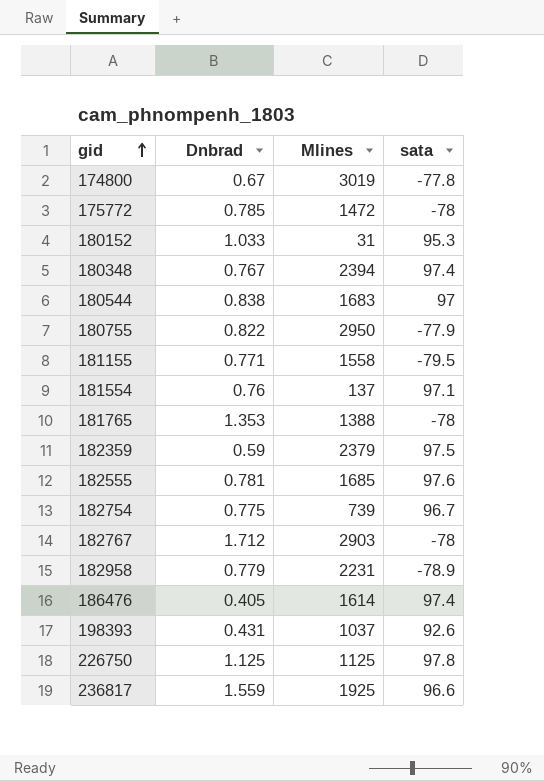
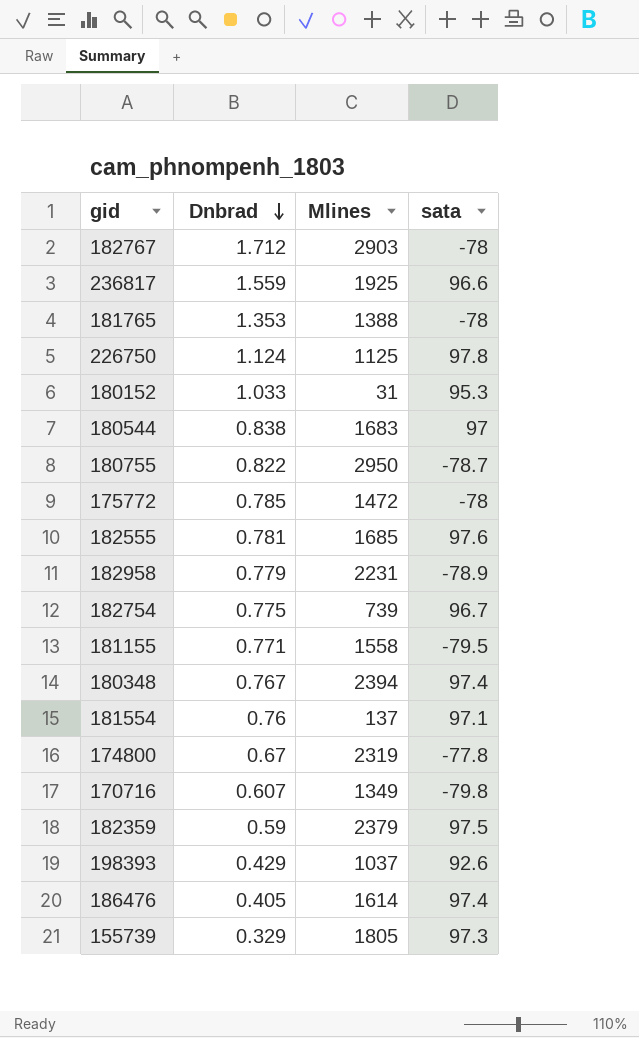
row order: gid ascending -> Dnbrad descending
226750 | Dnbrad: 1.125 -> 1.124
180755 | sata: -77.9 -> -78.7
174800 | Mlines: 3019 -> 2319
row 170716: none -> 0.607 | 1349 | -79.8
198393 | Dnbrad: 0.431 -> 0.429
row 155739: none -> 0.329 | 1805 | 97.3

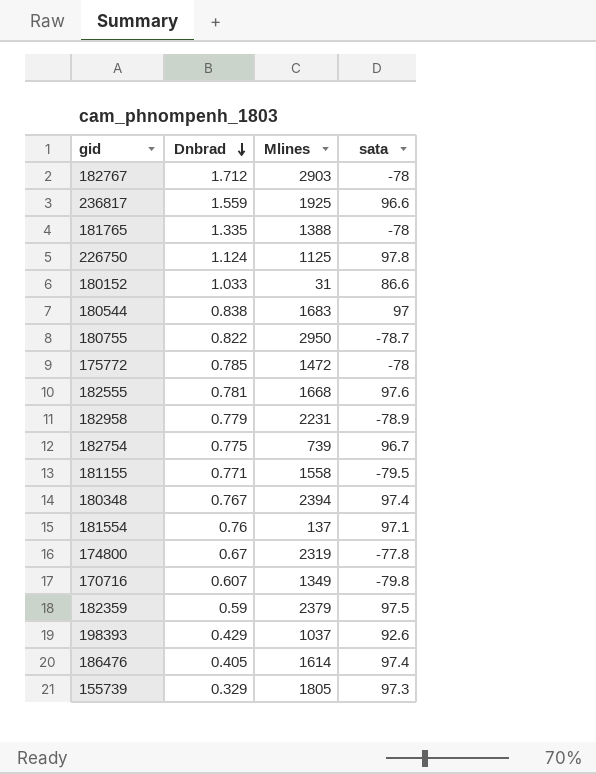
181765 | Dnbrad: 1.353 -> 1.335
180152 | sata: 95.3 -> 86.6
182555 | Mlines: 1685 -> 1668

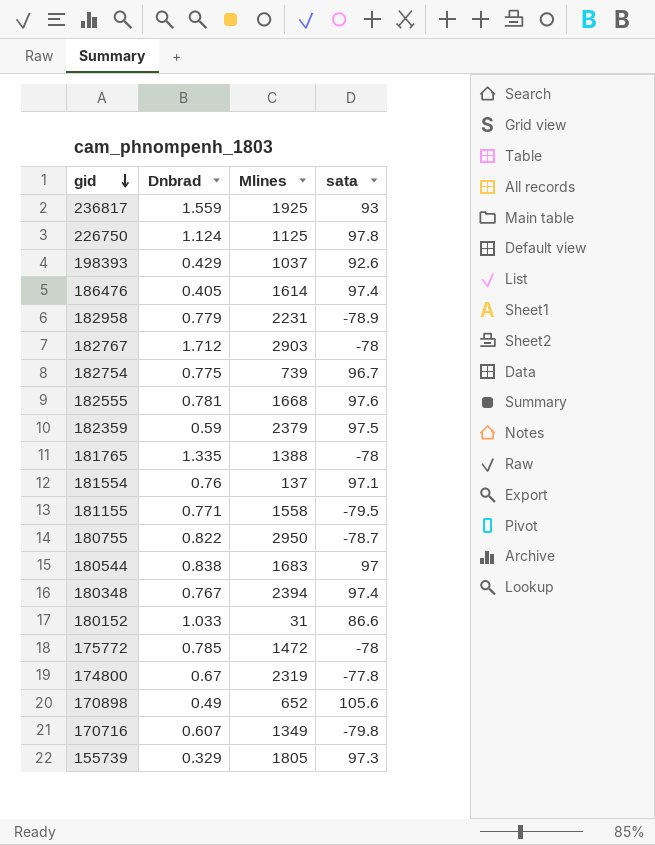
row order: Dnbrad descending -> gid descending
236817 | sata: 96.6 -> 93
row 170898: none -> 0.49 | 652 | 105.6

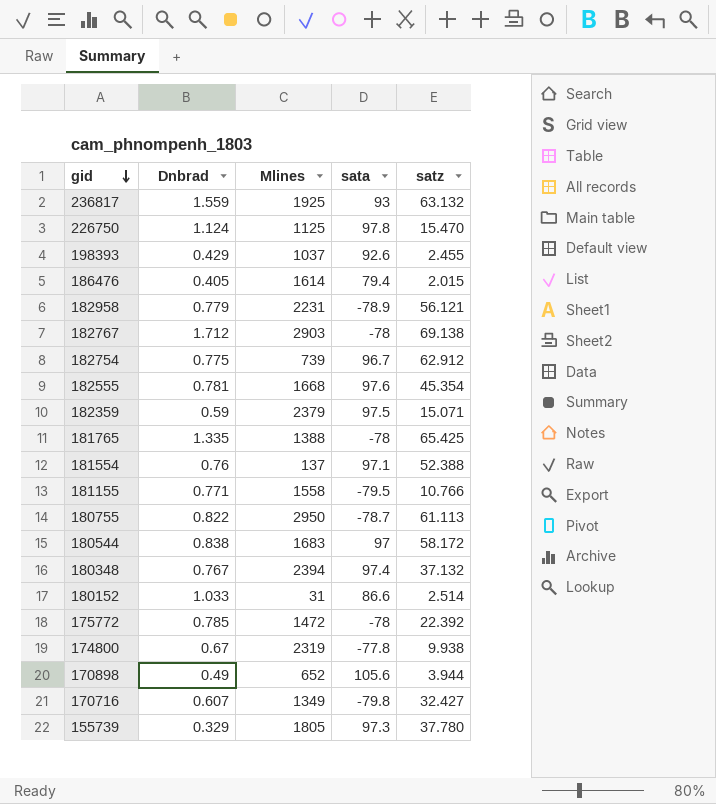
column satz | position: none -> 5
186476 | sata: 97.4 -> 79.4

